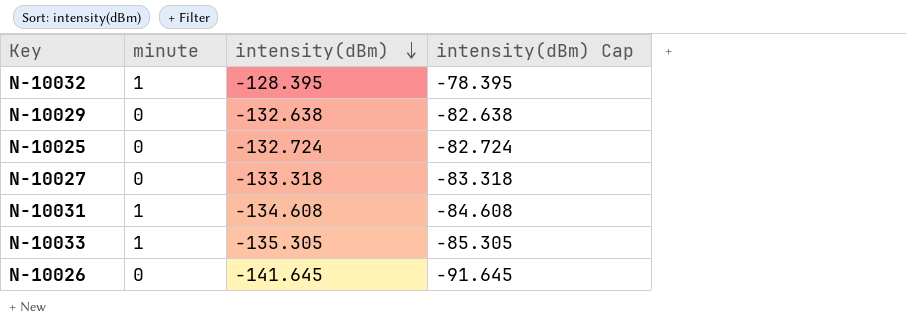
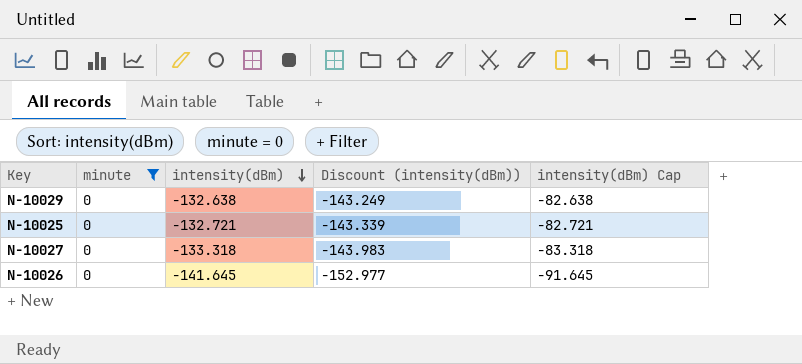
filter: none -> minute = 0
column Discount (intensity(dBm)) | formula: none -> [intensity(dBm)] * 1.08
N-10025 | intensity(dBm): -132.724 -> -132.721
N-10025 | intensity(dBm) Cap: -82.724 -> -82.721

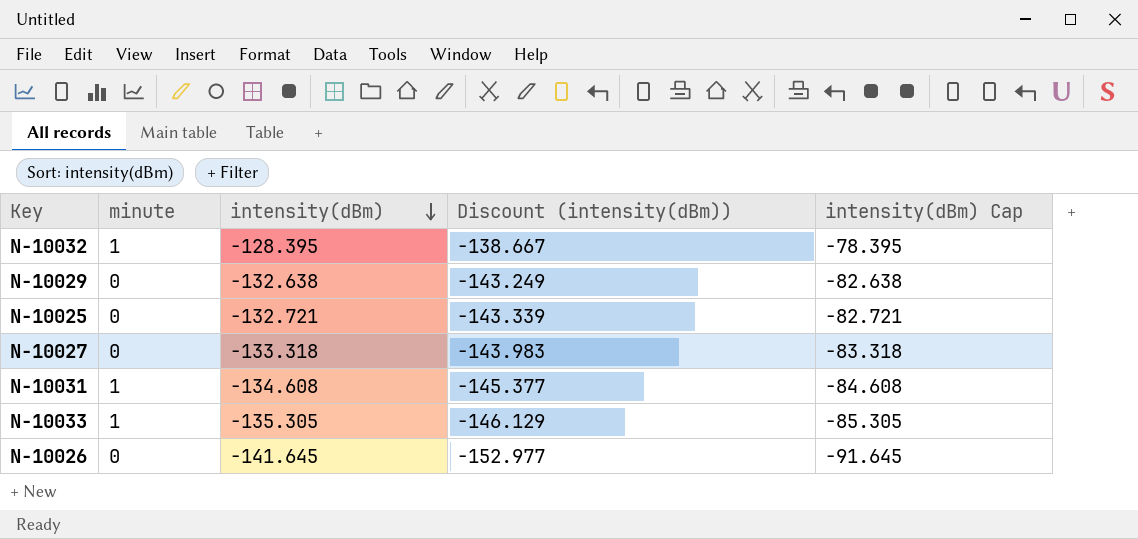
filter: minute = 0 -> none

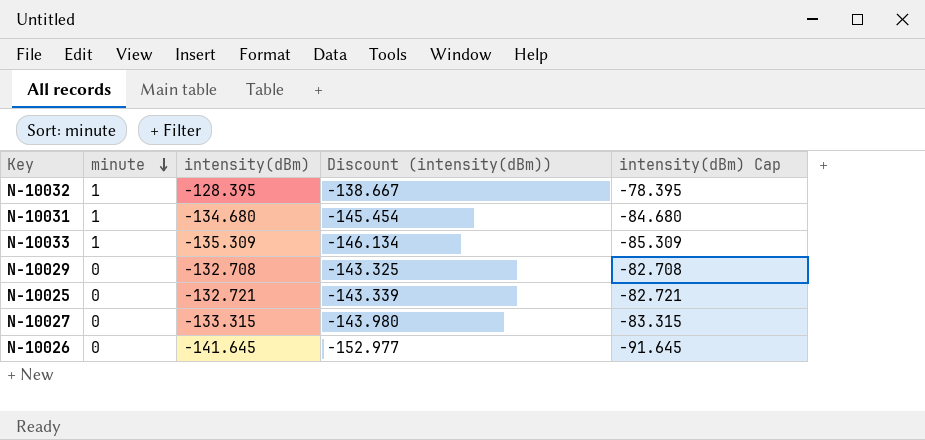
row order: intensity(dBm) descending -> minute descending
N-10031 | intensity(dBm): -134.608 -> -134.680
N-10031 | Discount (intensity(dBm)): -145.377 -> -145.454
N-10031 | intensity(dBm) Cap: -84.608 -> -84.680
N-10033 | intensity(dBm): -135.305 -> -135.309
N-10033 | Discount (intensity(dBm)): -146.129 -> -146.134
N-10033 | intensity(dBm) Cap: -85.305 -> -85.309
N-10029 | intensity(dBm): -132.638 -> -132.708
N-10029 | Discount (intensity(dBm)): -143.249 -> -143.325
N-10029 | intensity(dBm) Cap: -82.638 -> -82.708
N-10027 | intensity(dBm): -133.318 -> -133.315
N-10027 | Discount (intensity(dBm)): -143.983 -> -143.980
N-10027 | intensity(dBm) Cap: -83.318 -> -83.315

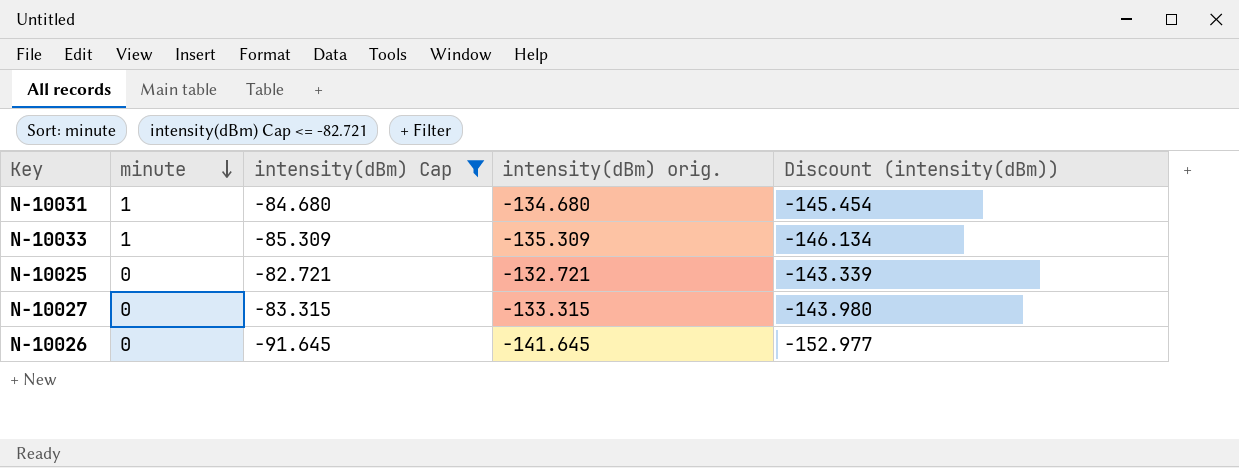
filter: none -> intensity(dBm) Cap <= -82.721
column intensity(dBm) Cap | position: 5 -> 3
column name: intensity(dBm) -> intensity(dBm) orig.

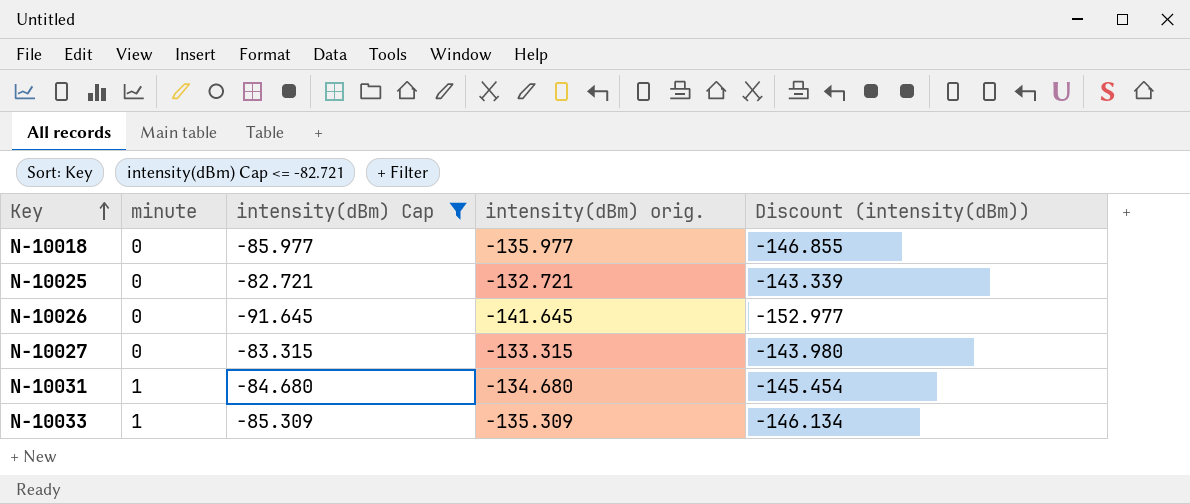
row order: minute descending -> Key ascending
row N-10018: none -> 0 | -85.977 | -135.977 | -146.855

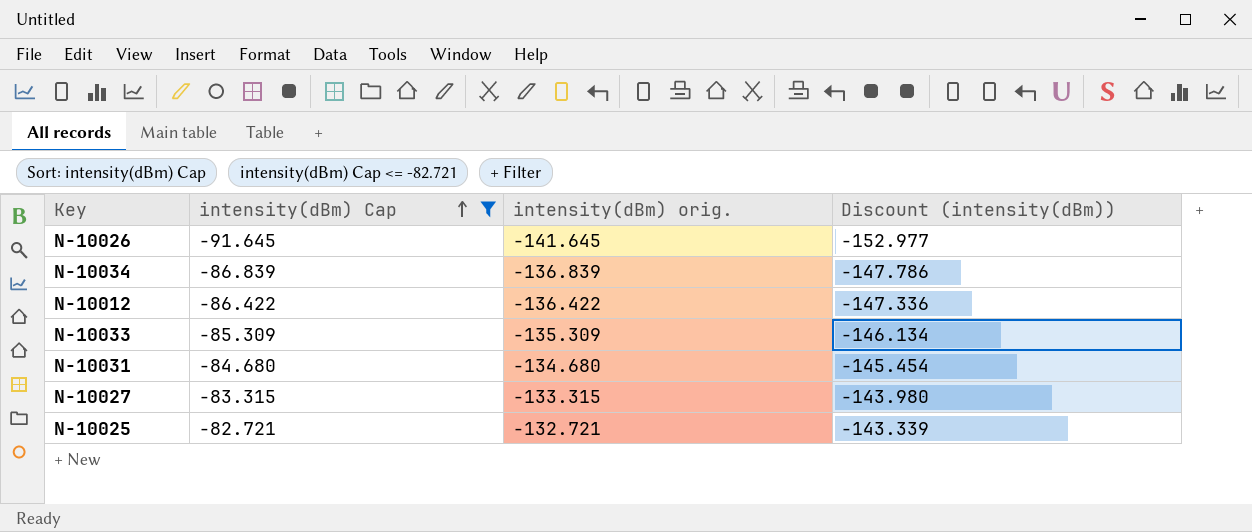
row order: Key ascending -> intensity(dBm) Cap ascending
column minute | position: 2 -> none
row N-10018: 0 | -85.977 | -135.977 | -146.855 -> none
row N-10034: none -> -86.839 | -136.839 | -147.786
row N-10012: none -> -86.422 | -136.422 | -147.336

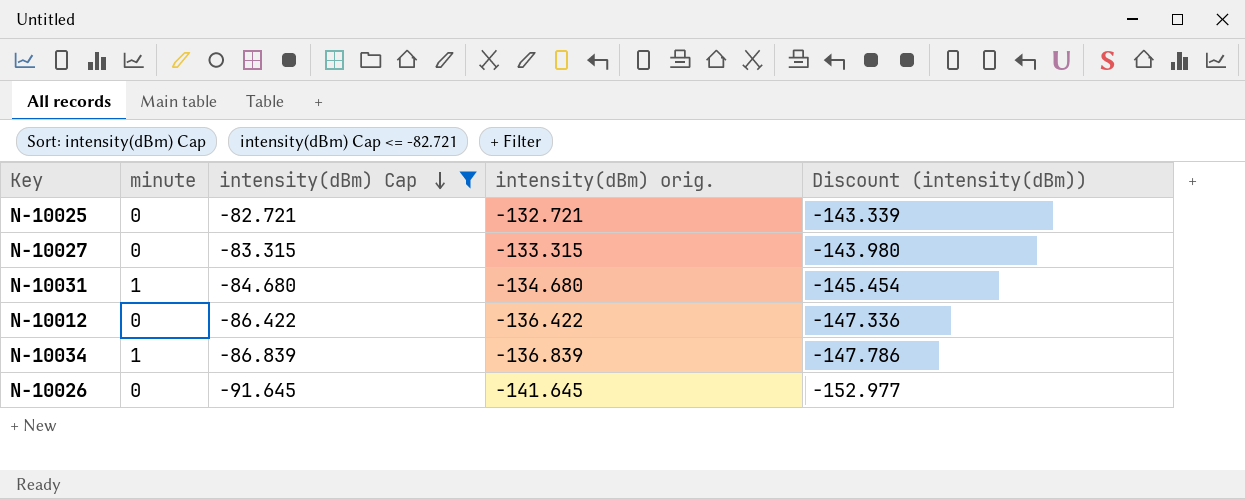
row order: intensity(dBm) Cap ascending -> intensity(dBm) Cap descending
column minute | position: none -> 2
row N-10033: -85.309 | -135.309 | -146.134 -> none

